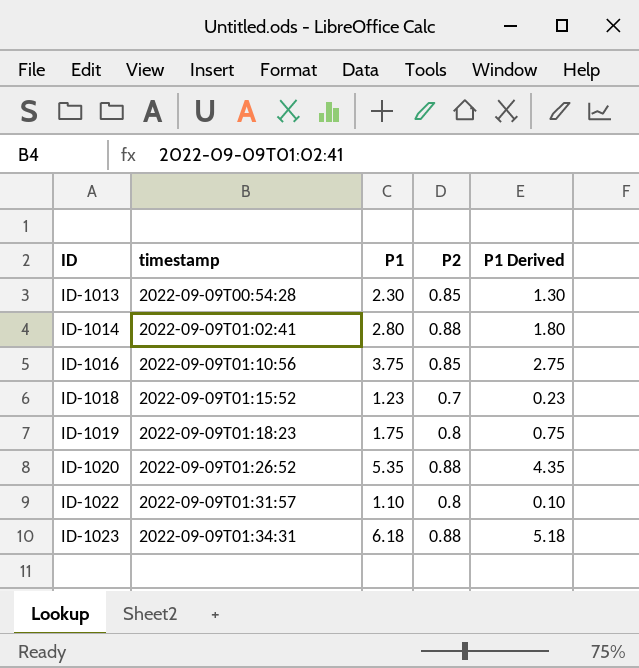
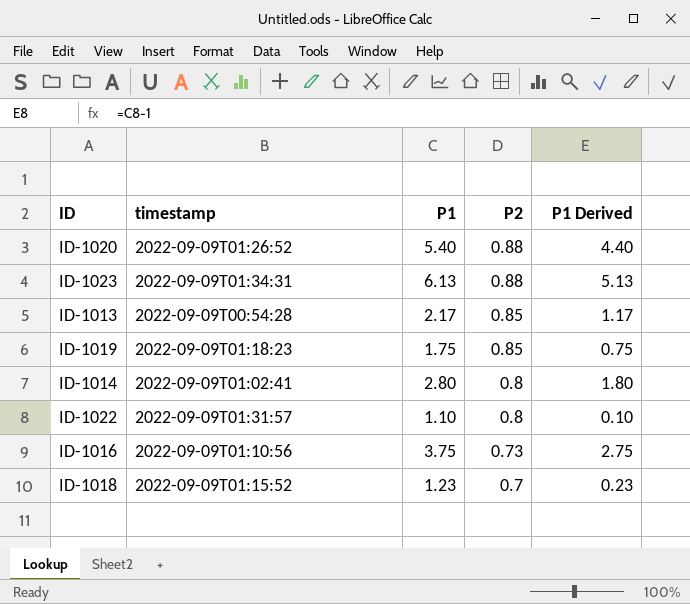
row order: ID ascending -> P2 descending
ID-1020 | P1: 5.35 -> 5.40
ID-1020 | P1 Derived: 4.35 -> 4.40
ID-1023 | P1: 6.18 -> 6.13
ID-1023 | P1 Derived: 5.18 -> 5.13
ID-1013 | P1: 2.30 -> 2.17
ID-1013 | P1 Derived: 1.30 -> 1.17
ID-1019 | P2: 0.8 -> 0.85
ID-1014 | P2: 0.88 -> 0.8
ID-1016 | P2: 0.85 -> 0.73

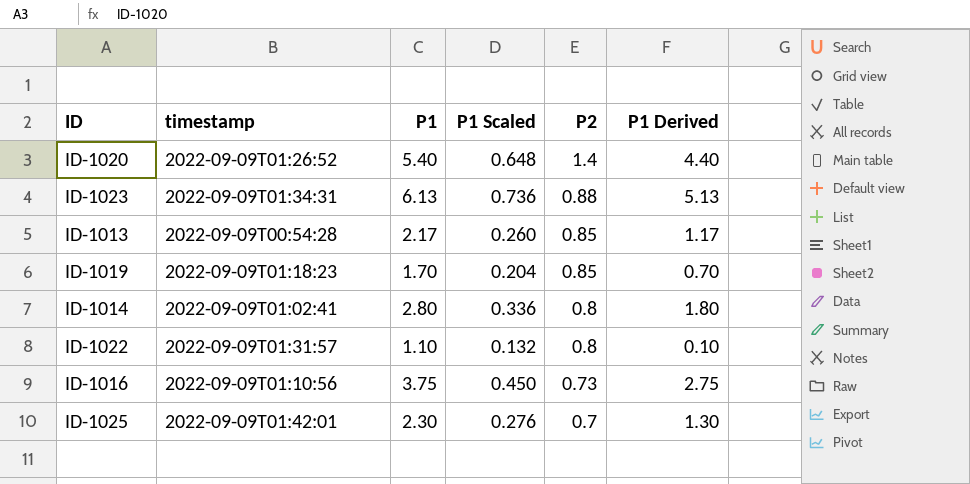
column P1 Scaled | formula: none -> [P1] * 0.12
row ID-1018: 2022-09-09T01:15:52 | 1.23 | 0.7 | 0.23 -> none
ID-1020 | P2: 0.88 -> 1.4
ID-1019 | P1: 1.75 -> 1.70
ID-1019 | P1 Derived: 0.75 -> 0.70
row ID-1025: none -> 2022-09-09T01:42:01 | 2.30 | 0.276 | 0.7 | 1.30

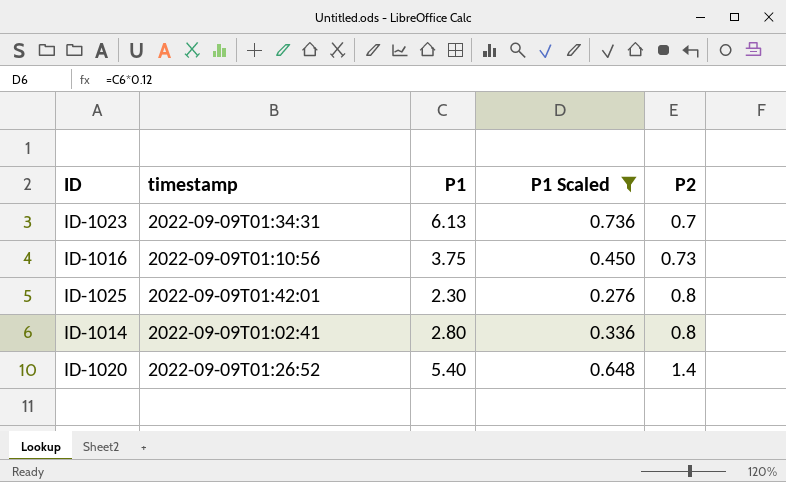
filter: none -> P1 Scaled >= 0.276
row order: P2 descending -> P2 ascending
column P1 Derived | formula: [P1] - 1 -> none
ID-1023 | P2: 0.88 -> 0.7
ID-1025 | P2: 0.7 -> 0.8

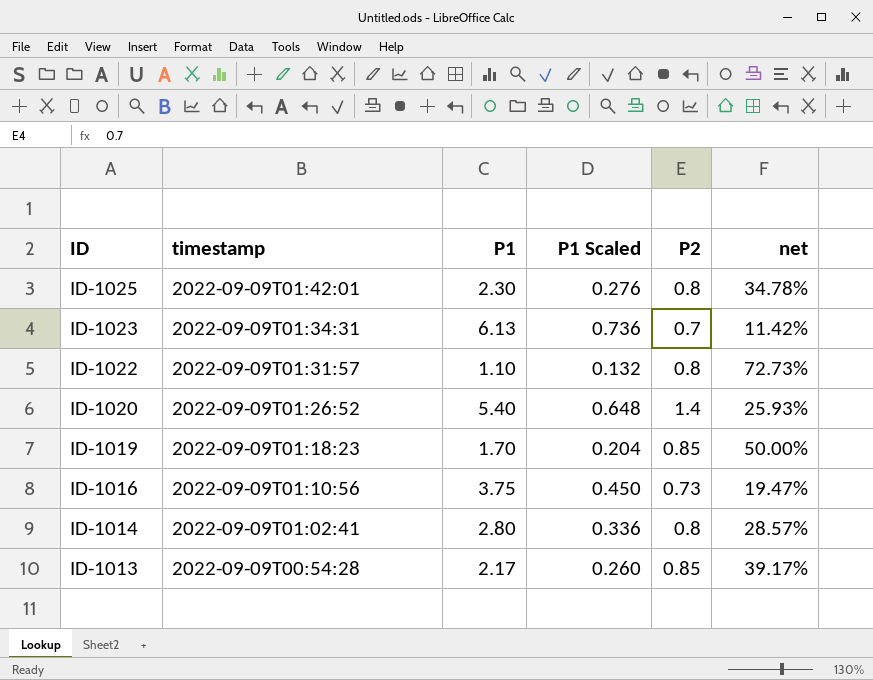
filter: P1 Scaled >= 0.276 -> none
row order: P2 ascending -> ID descending
column net | formula: none -> [P2] / [P1]

